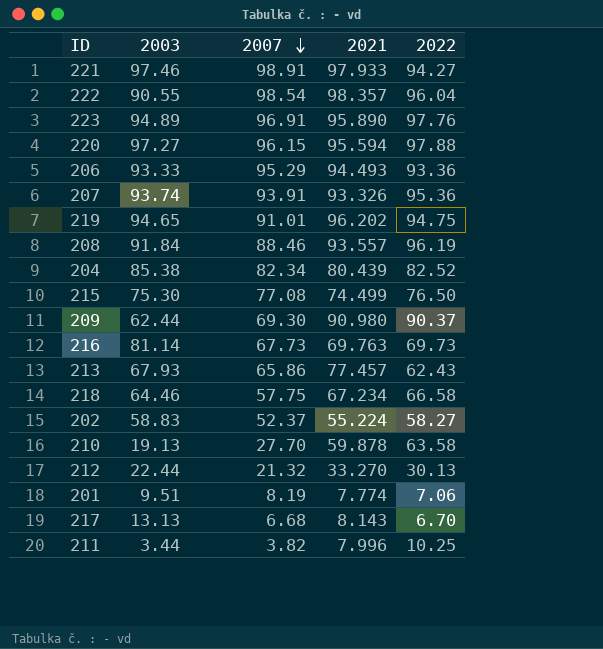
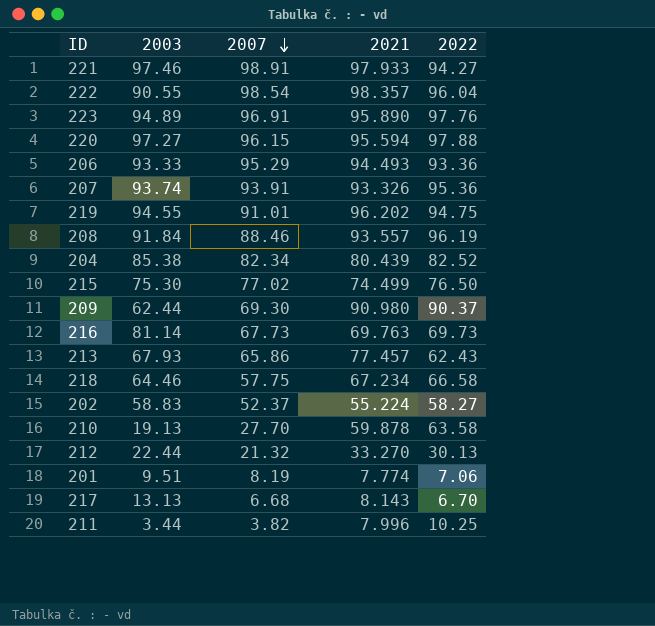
219 | 2003: 94.65 -> 94.55
215 | 2007: 77.08 -> 77.02

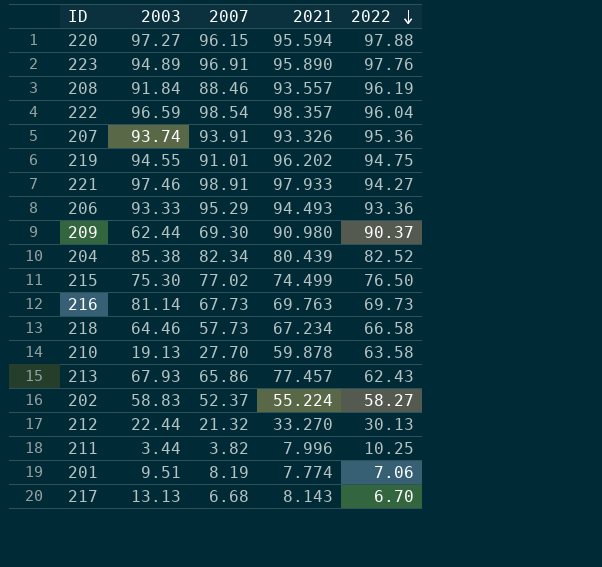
row order: 2007 descending -> 2022 descending
222 | 2003: 90.55 -> 96.59
218 | 2007: 57.75 -> 57.73

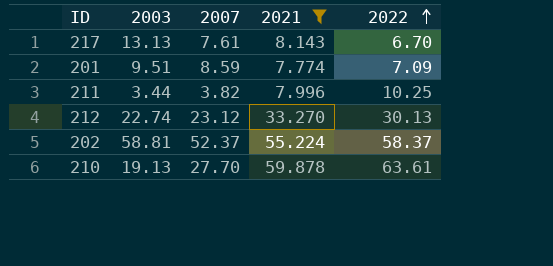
filter: none -> 2021 <= 59.878
row order: 2022 descending -> 2022 ascending
217 | 2007: 6.68 -> 7.61
201 | 2007: 8.19 -> 8.59
201 | 2022: 7.06 -> 7.09
212 | 2003: 22.44 -> 22.74
212 | 2007: 21.32 -> 23.12
202 | 2003: 58.83 -> 58.81
202 | 2022: 58.27 -> 58.37
210 | 2022: 63.58 -> 63.61

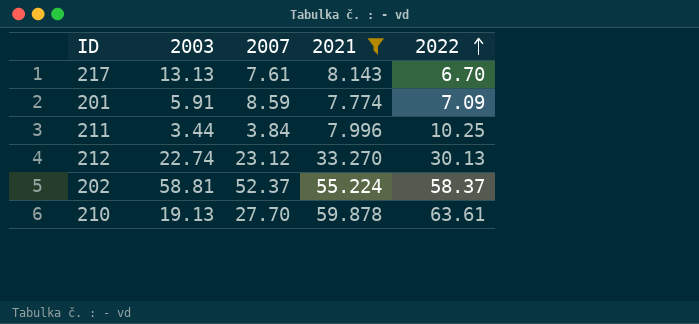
201 | 2003: 9.51 -> 5.91
211 | 2007: 3.82 -> 3.84

